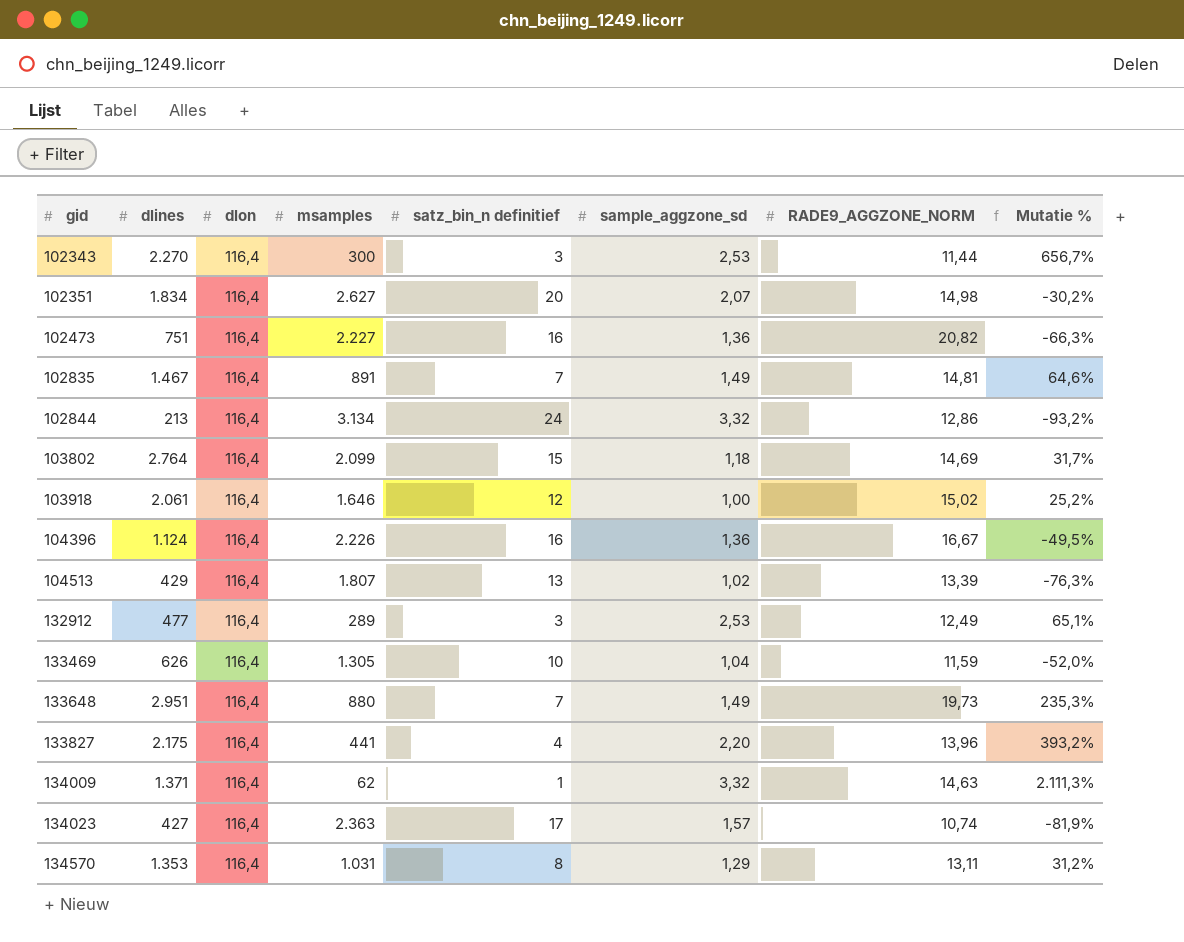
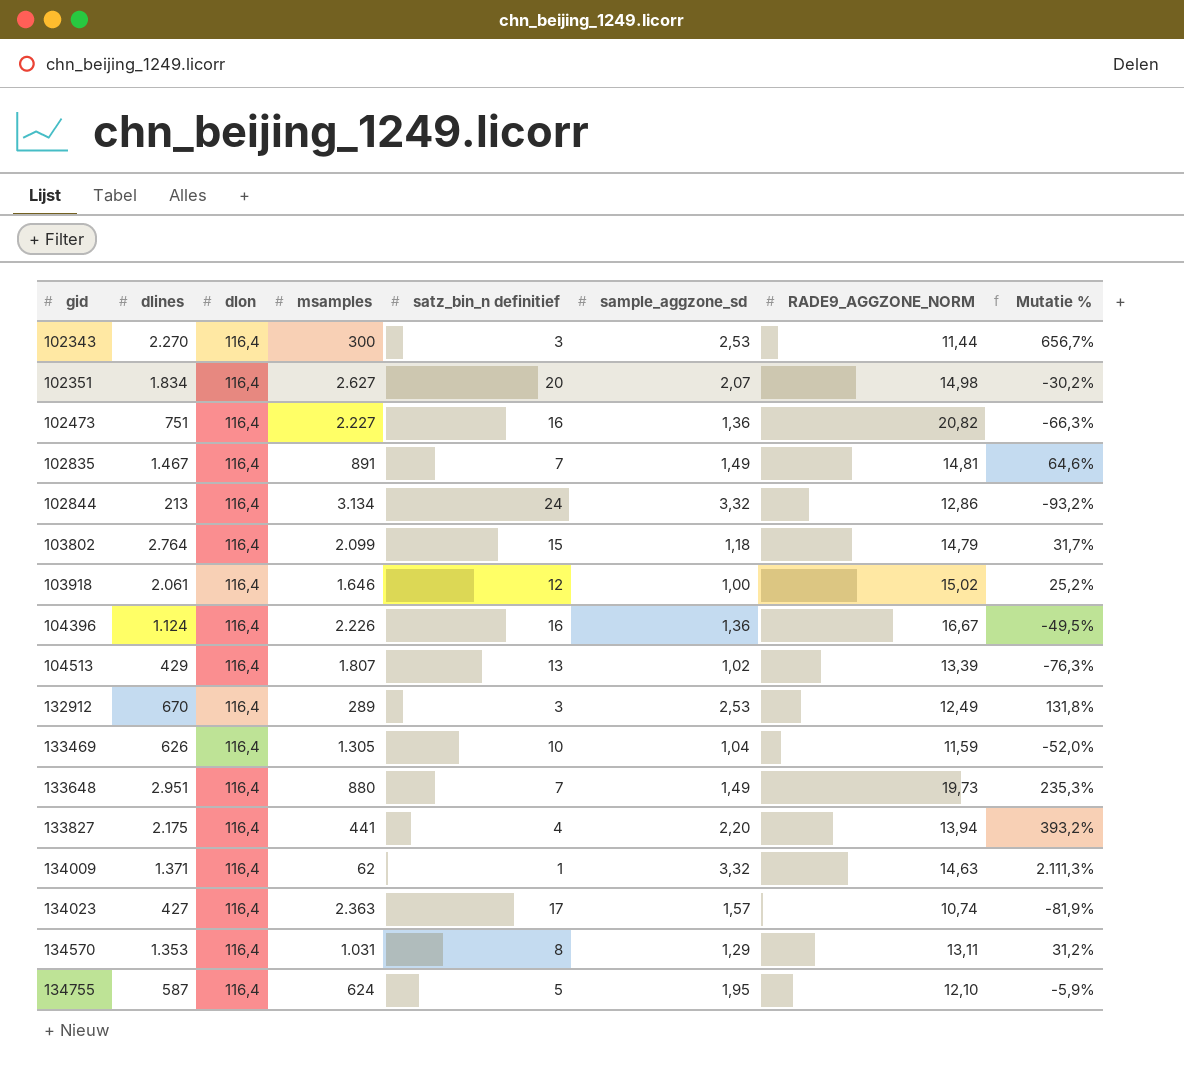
103802 | RADE9_AGGZONE_NORM: 14,69 -> 14,79
132912 | dlines: 477 -> 670
132912 | Mutatie %: 65,1% -> 131,8%
133827 | RADE9_AGGZONE_NORM: 13,96 -> 13,94
row 134755: none -> 587 | 116,4 | 624 | 5 | 1,95 | 12,10 | -5,9%

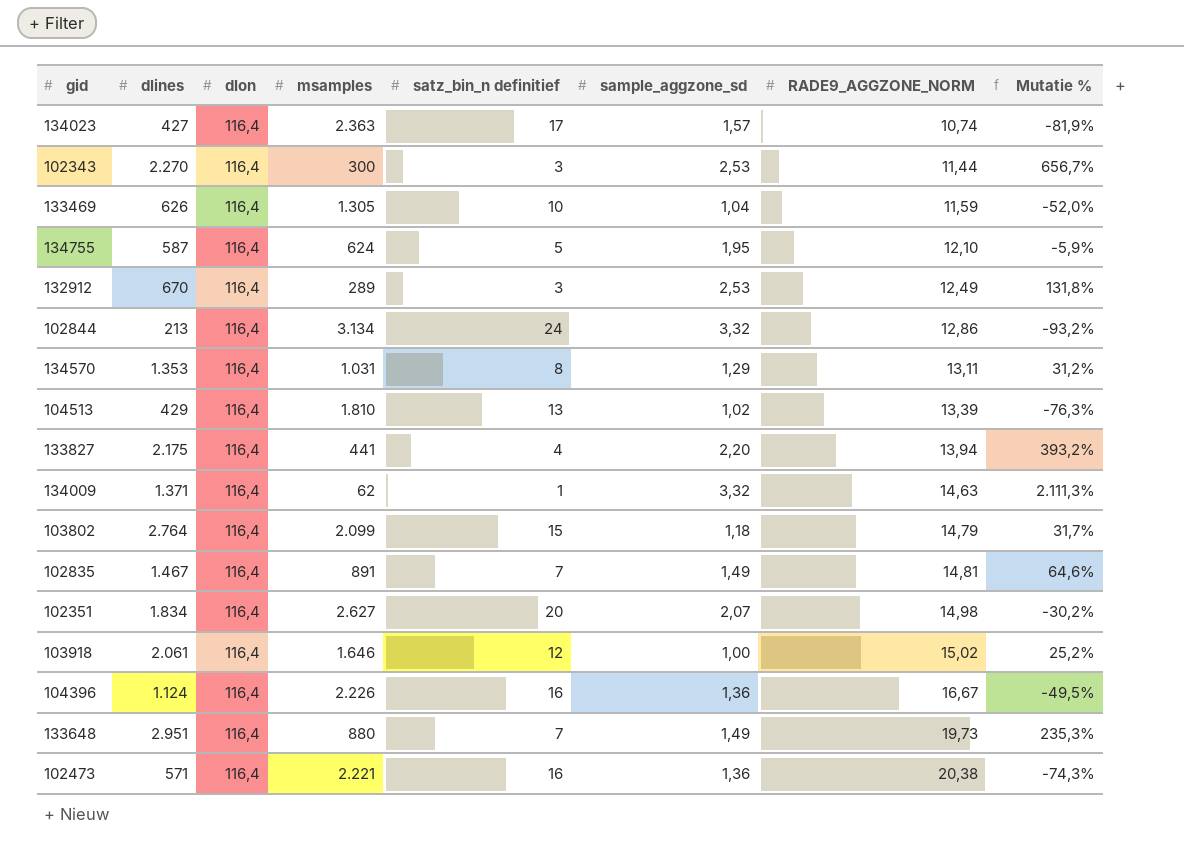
row order: gid ascending -> RADE9_AGGZONE_NORM ascending
104513 | msamples: 1.807 -> 1.810
102473 | dlines: 751 -> 571
102473 | msamples: 2.227 -> 2.221
102473 | RADE9_AGGZONE_NORM: 20,82 -> 20,38
102473 | Mutatie %: -66,3% -> -74,3%

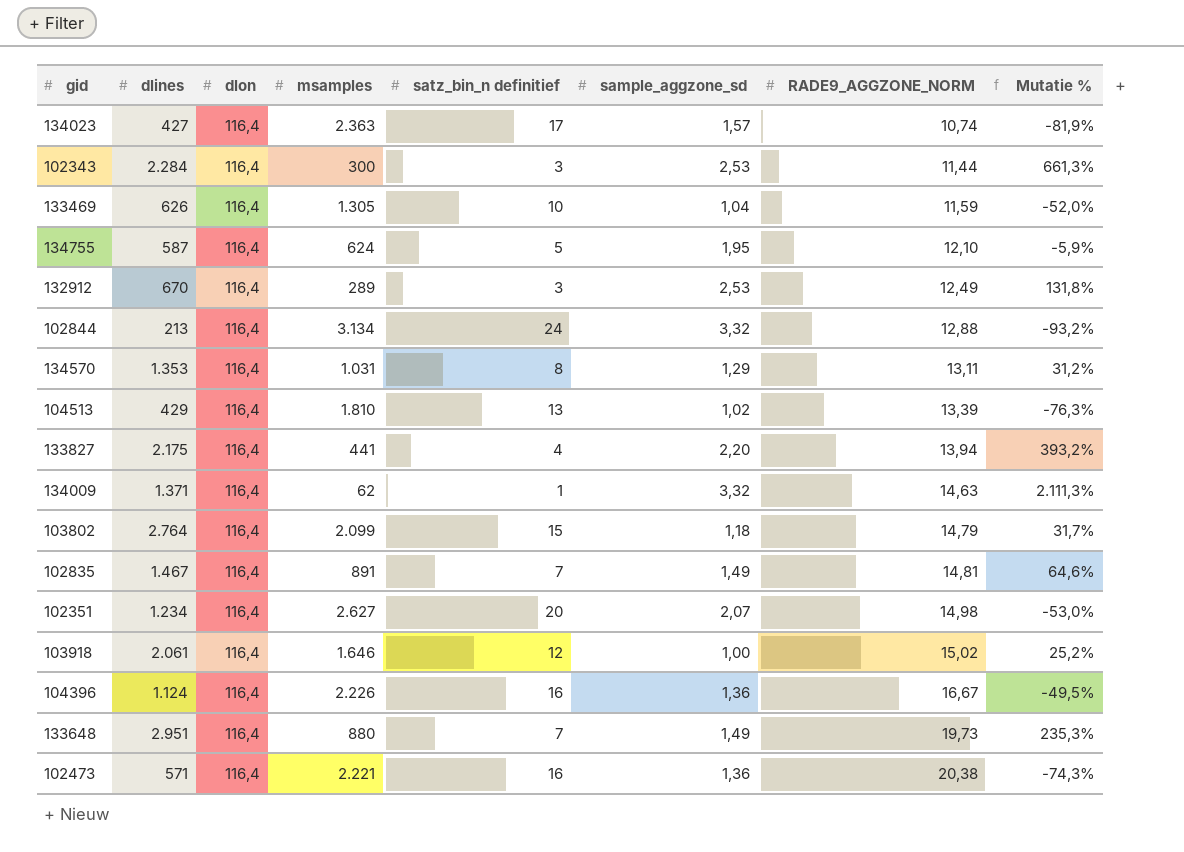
102343 | dlines: 2.270 -> 2.284
102343 | Mutatie %: 656,7% -> 661,3%
102844 | RADE9_AGGZONE_NORM: 12,86 -> 12,88
102351 | dlines: 1.834 -> 1.234
102351 | Mutatie %: -30,2% -> -53,0%

